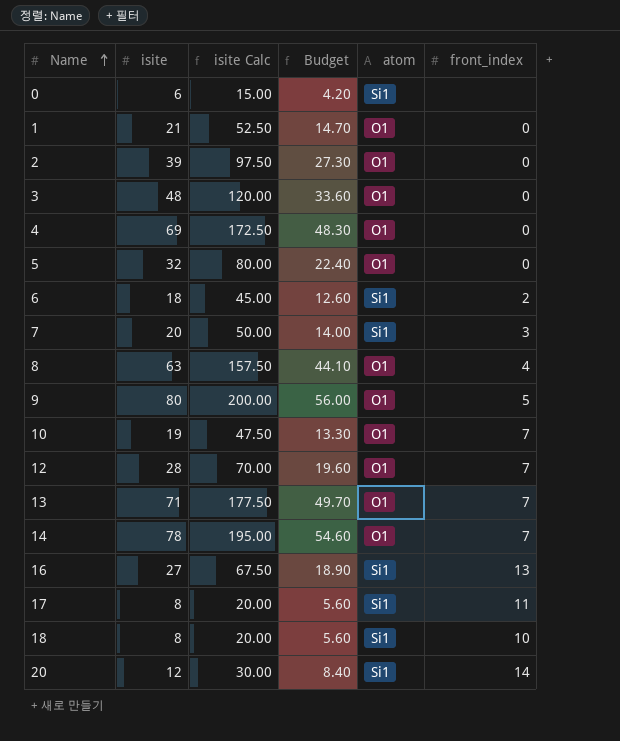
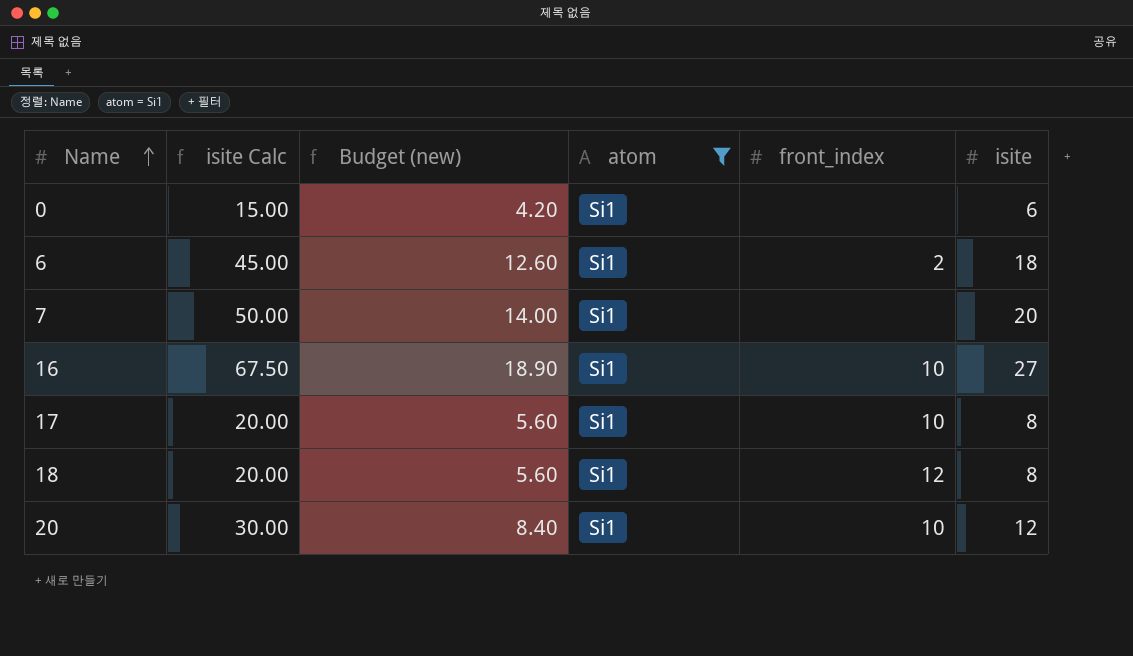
filter: none -> atom = Si1
column name: Budget -> Budget (new)
column isite | position: 2 -> 6
7 | front_index: 3 -> none
16 | front_index: 13 -> 10
17 | front_index: 11 -> 10
18 | front_index: 10 -> 12
20 | front_index: 14 -> 10

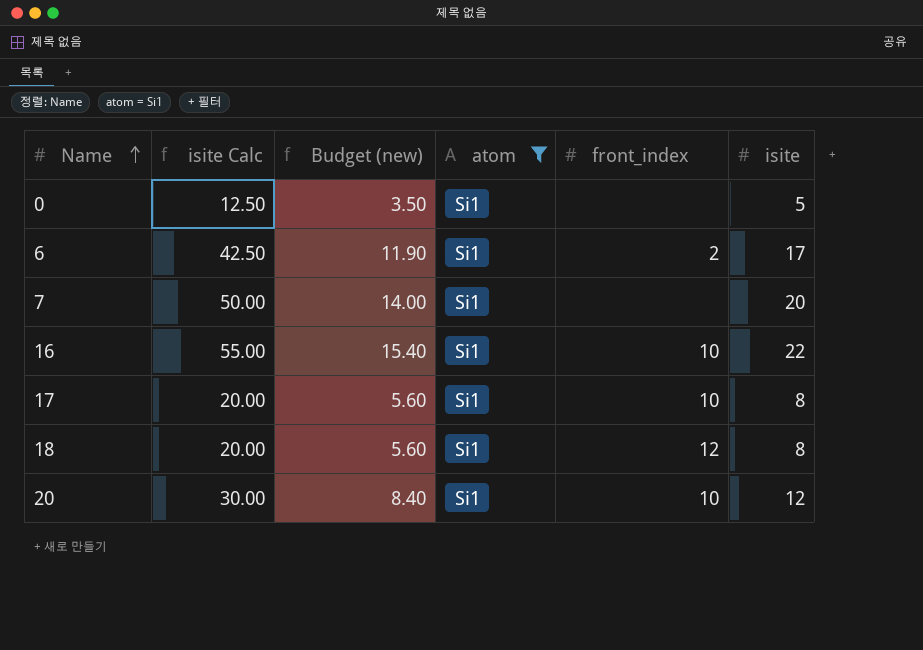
0 | isite Calc: 15.00 -> 12.50
0 | Budget (new): 4.20 -> 3.50
0 | isite: 6 -> 5
6 | isite Calc: 45.00 -> 42.50
6 | Budget (new): 12.60 -> 11.90
6 | isite: 18 -> 17
16 | isite Calc: 67.50 -> 55.00
16 | Budget (new): 18.90 -> 15.40
16 | isite: 27 -> 22

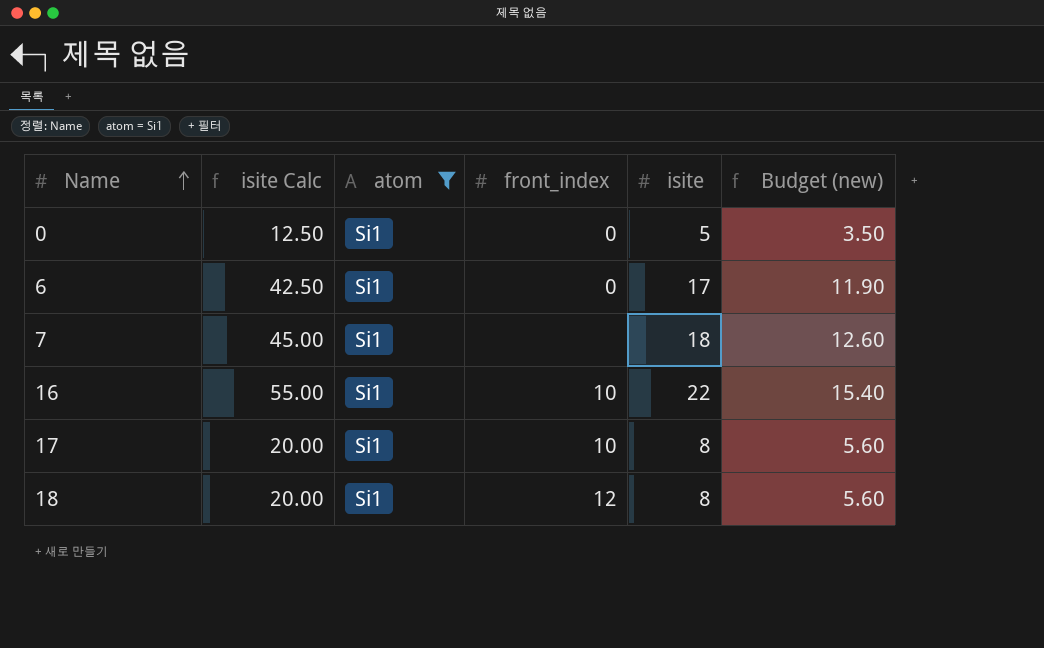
column Budget (new) | position: 3 -> 6
row 20: 30.00 | 8.40 | Si1 | 10 | 12 -> none
0 | front_index: none -> 0
6 | front_index: 2 -> 0
7 | isite Calc: 50.00 -> 45.00
7 | isite: 20 -> 18
7 | Budget (new): 14.00 -> 12.60

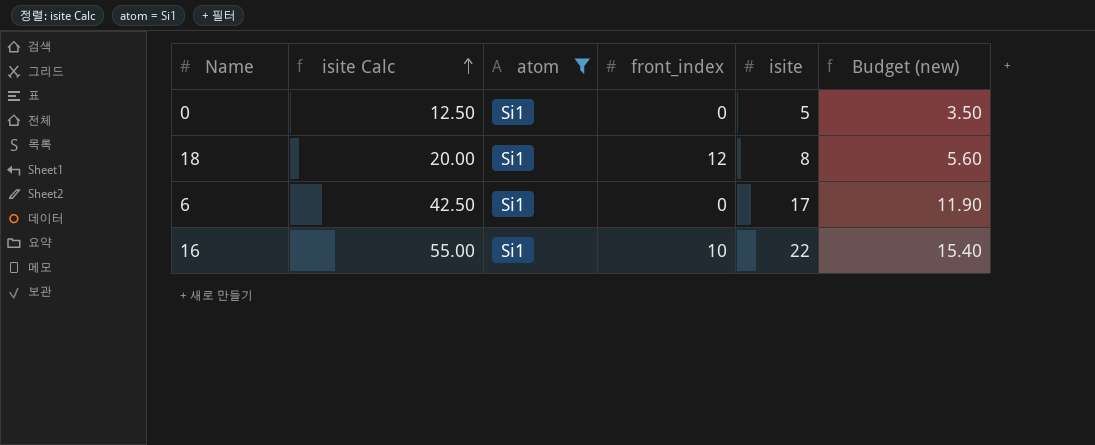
row order: Name ascending -> isite Calc ascending
row 7: 45.00 | Si1 | none | 18 | 12.60 -> none
row 17: 20.00 | Si1 | 10 | 8 | 5.60 -> none

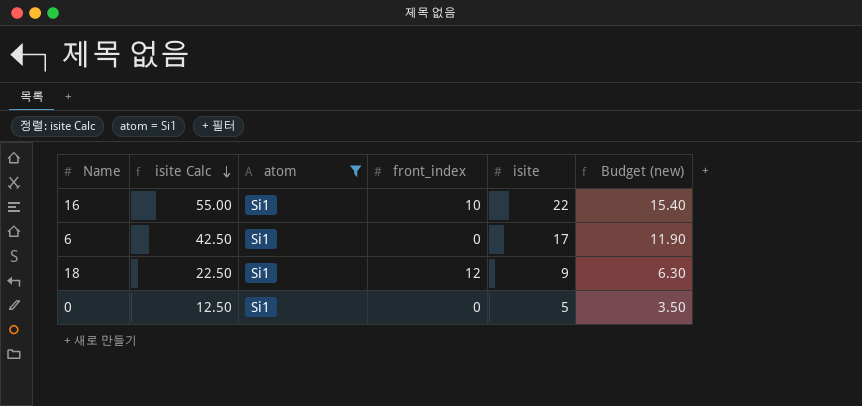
row order: isite Calc ascending -> isite Calc descending
18 | isite Calc: 20.00 -> 22.50
18 | isite: 8 -> 9
18 | Budget (new): 5.60 -> 6.30

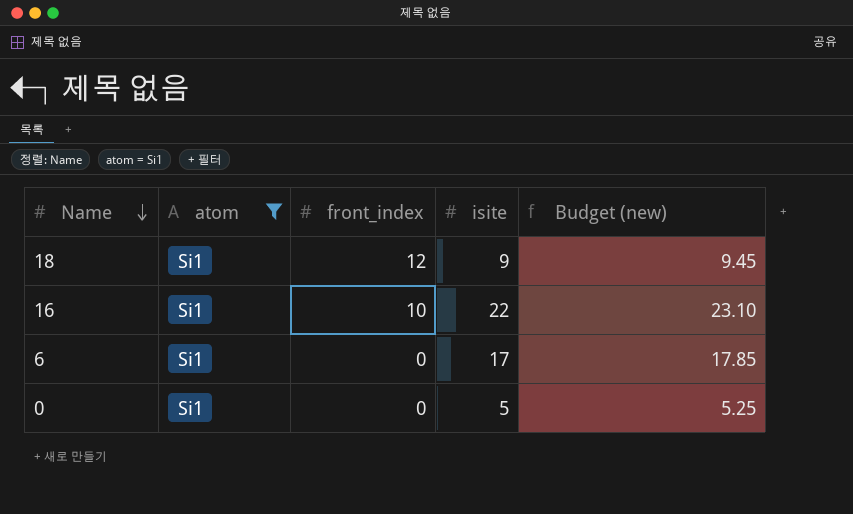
row order: isite Calc descending -> Name descending
column isite Calc | formula: [isite] * 2.5 -> none
column Budget (new) | formula: [isite] * 0.7 -> [isite] * 1.05

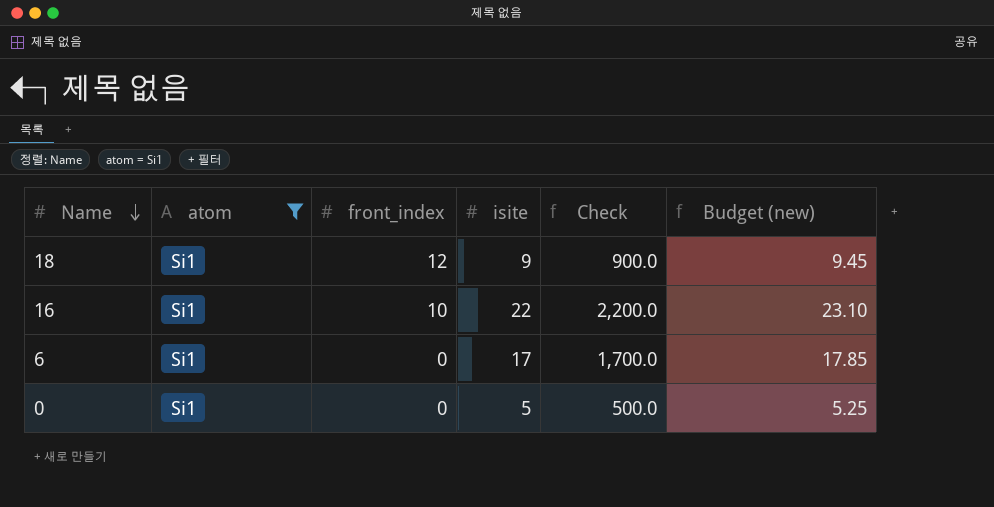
column Check | formula: none -> [isite] * 100

